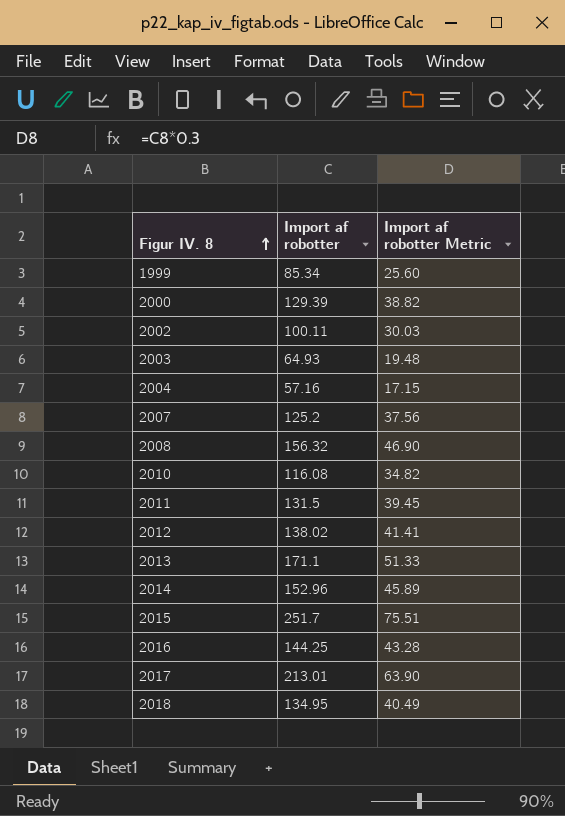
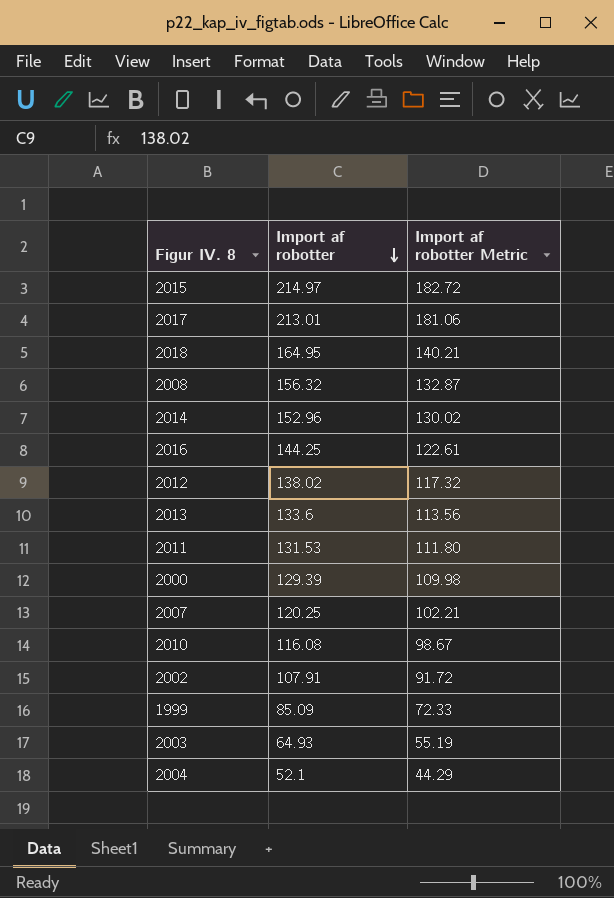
row order: Figur IV. 8 ascending -> Import af robotter descending
column Import af robotter Metric | formula: [Import af robotter] * 0.3 -> [Import af robotter] * 0.85
2015 | Import af robotter: 251.7 -> 214.97
2018 | Import af robotter: 134.95 -> 164.95
2013 | Import af robotter: 171.1 -> 133.6
2011 | Import af robotter: 131.5 -> 131.53
2007 | Import af robotter: 125.2 -> 120.25
2002 | Import af robotter: 100.11 -> 107.91
1999 | Import af robotter: 85.34 -> 85.09
2004 | Import af robotter: 57.16 -> 52.1

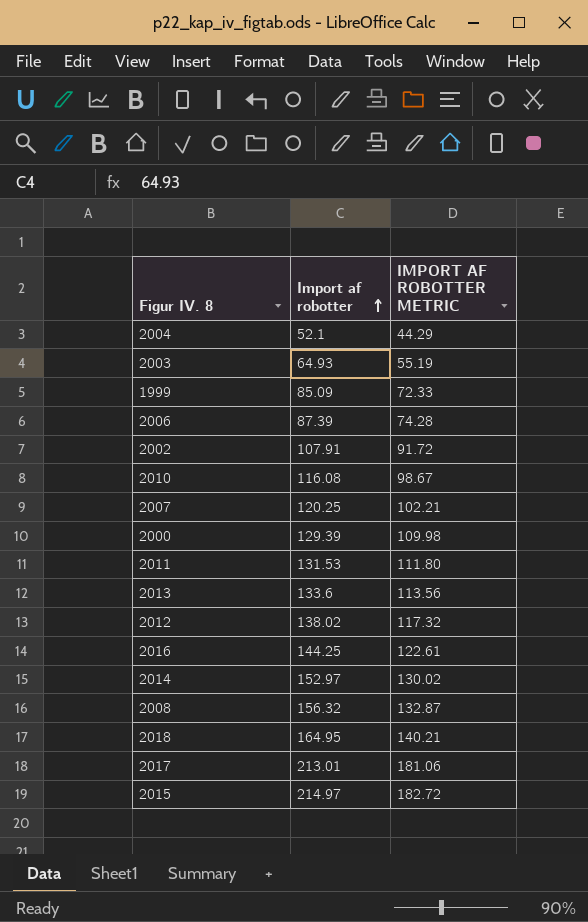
row order: Import af robotter descending -> Import af robotter ascending
column name: Import af robotter Metric -> IMPORT AF ROBOTTER METRIC
row 2006: none -> 87.39 | 74.28
2014 | Import af robotter: 152.96 -> 152.97

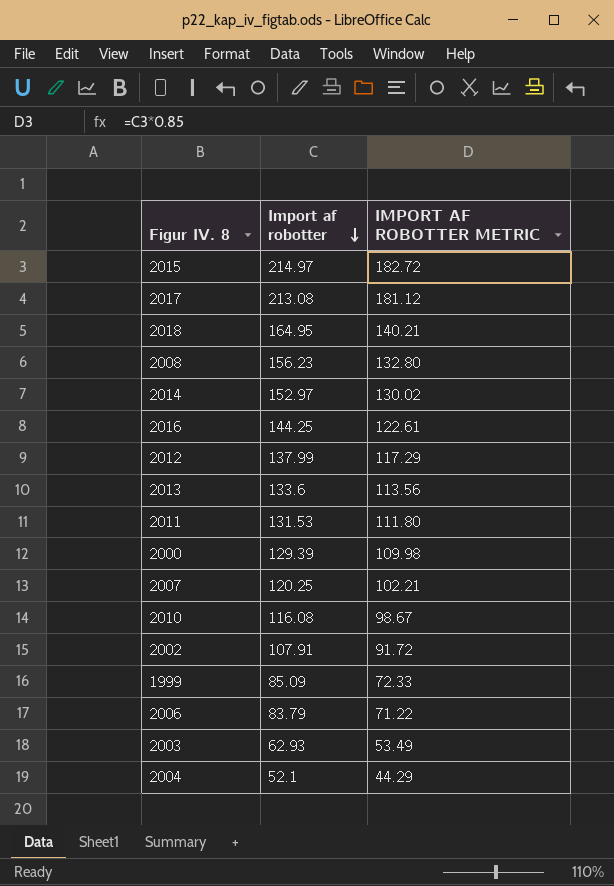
row order: Import af robotter ascending -> Import af robotter descending
2017 | Import af robotter: 213.01 -> 213.08
2017 | IMPORT AF ROBOTTER METRIC: 181.06 -> 181.12
2008 | Import af robotter: 156.32 -> 156.23
2008 | IMPORT AF ROBOTTER METRIC: 132.87 -> 132.80
2012 | Import af robotter: 138.02 -> 137.99
2012 | IMPORT AF ROBOTTER METRIC: 117.32 -> 117.29
2006 | Import af robotter: 87.39 -> 83.79
2006 | IMPORT AF ROBOTTER METRIC: 74.28 -> 71.22
2003 | Import af robotter: 64.93 -> 62.93
2003 | IMPORT AF ROBOTTER METRIC: 55.19 -> 53.49

